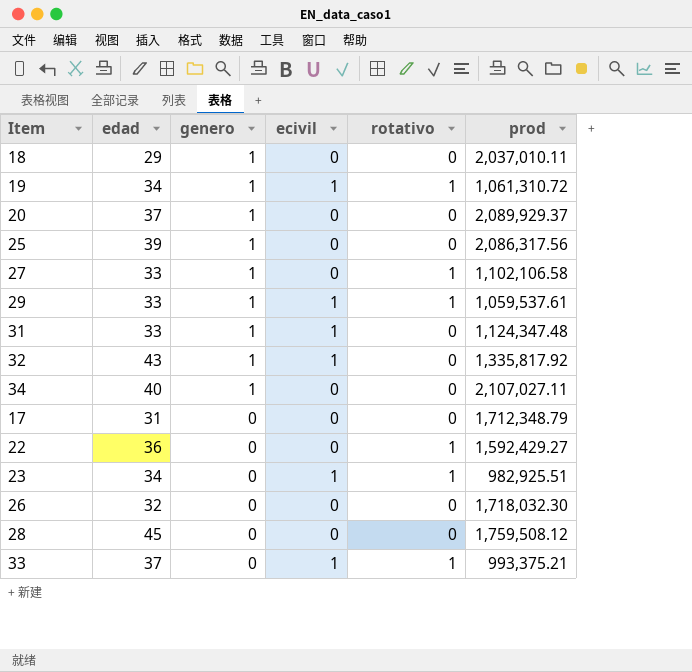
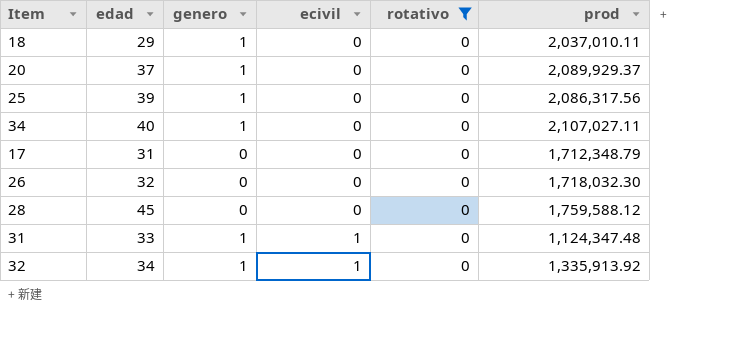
filter: none -> rotativo = 0
row order: genero descending -> ecivil ascending
28 | prod: 1,759,508.12 -> 1,759,588.12
32 | edad: 43 -> 34
32 | prod: 1,335,817.92 -> 1,335,913.92

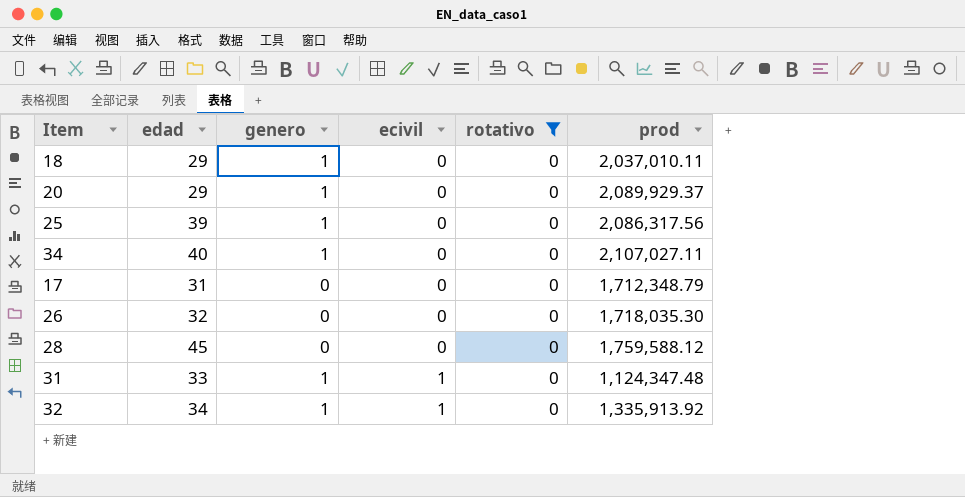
20 | edad: 37 -> 29
26 | prod: 1,718,032.30 -> 1,718,035.30

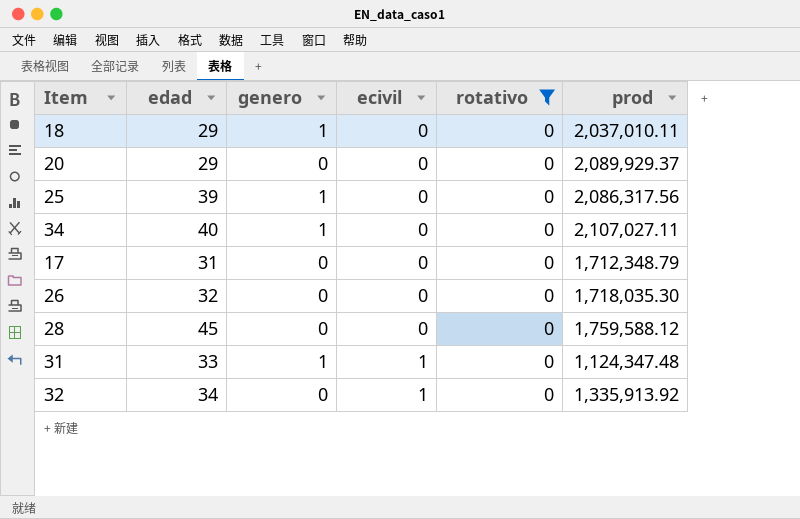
20 | genero: 1 -> 0
32 | genero: 1 -> 0

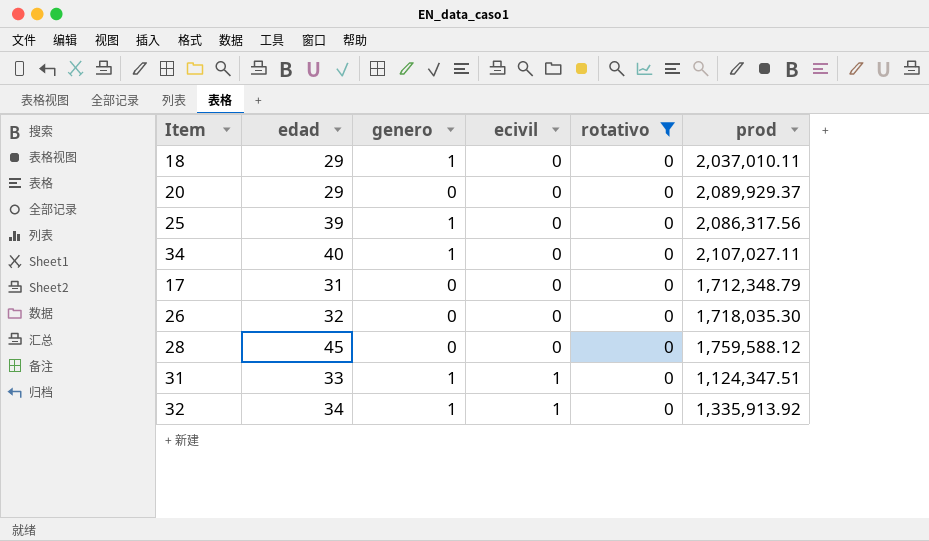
31 | prod: 1,124,347.48 -> 1,124,347.51
32 | genero: 0 -> 1

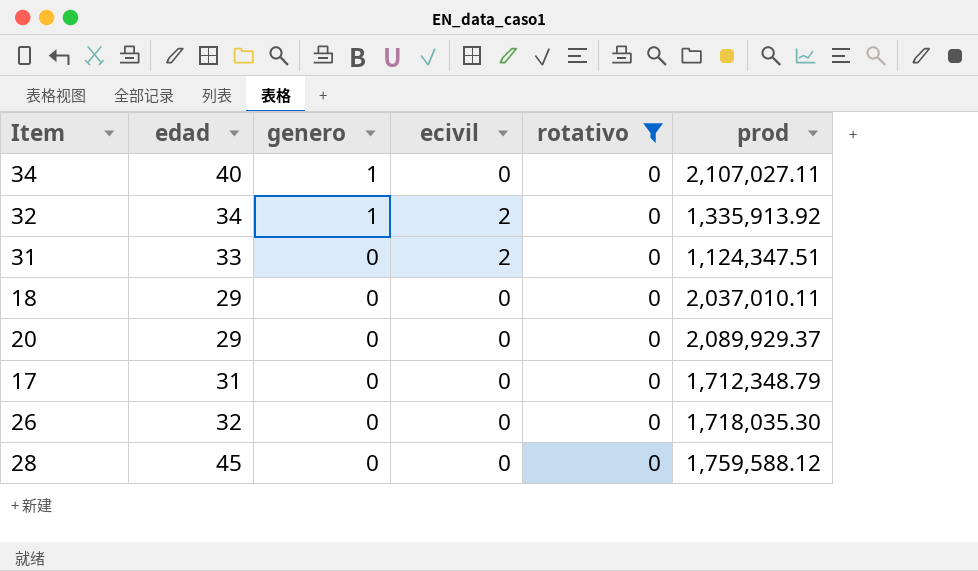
row order: ecivil ascending -> genero descending
row 25: 39 | 1 | 0 | 0 | 2,086,317.56 -> none
32 | ecivil: 1 -> 2
31 | genero: 1 -> 0
31 | ecivil: 1 -> 2
18 | genero: 1 -> 0

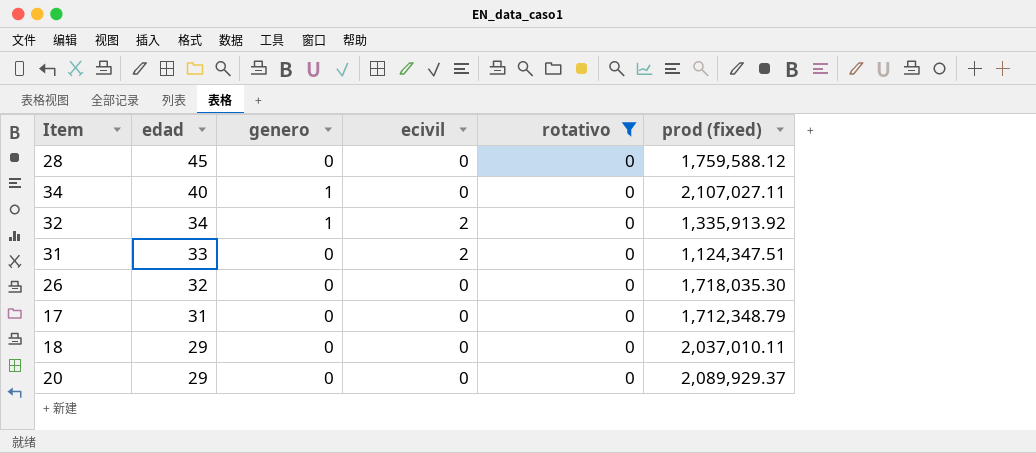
row order: genero descending -> edad descending
column name: prod -> prod (fixed)

